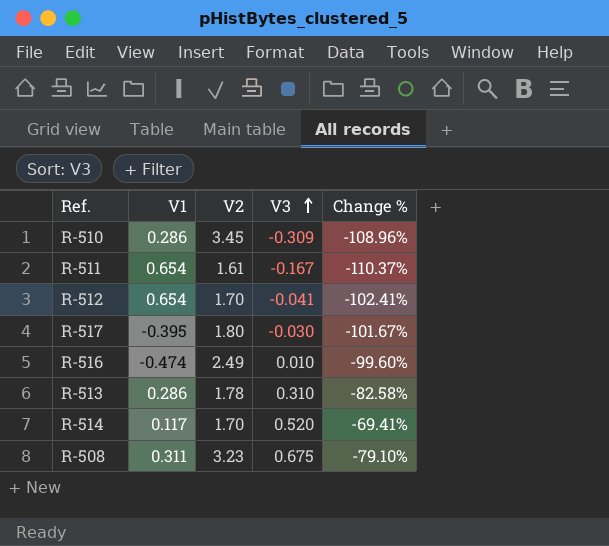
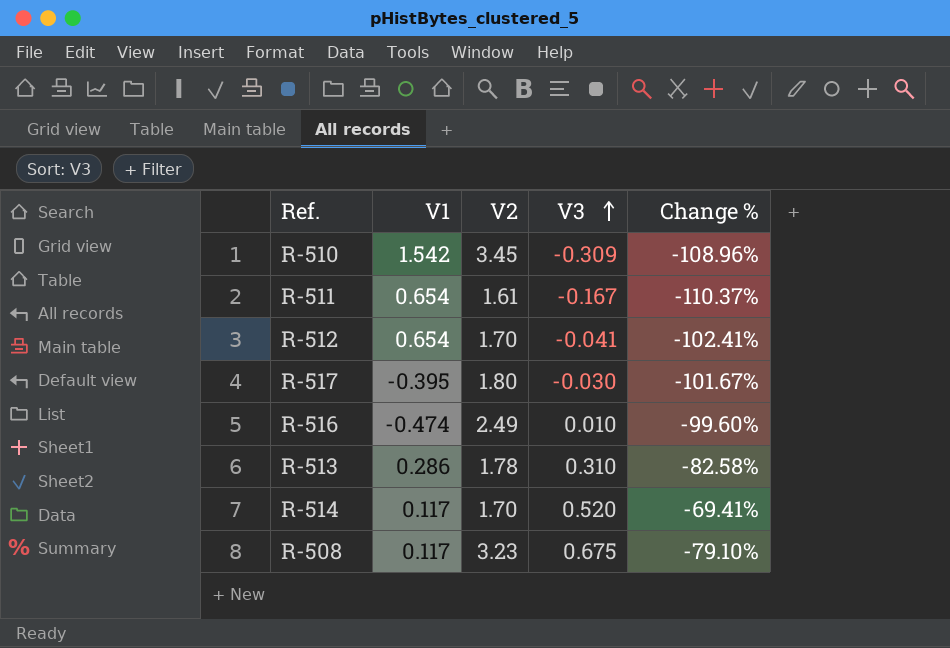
R-510 | V1: 0.286 -> 1.542
R-508 | V1: 0.311 -> 0.117

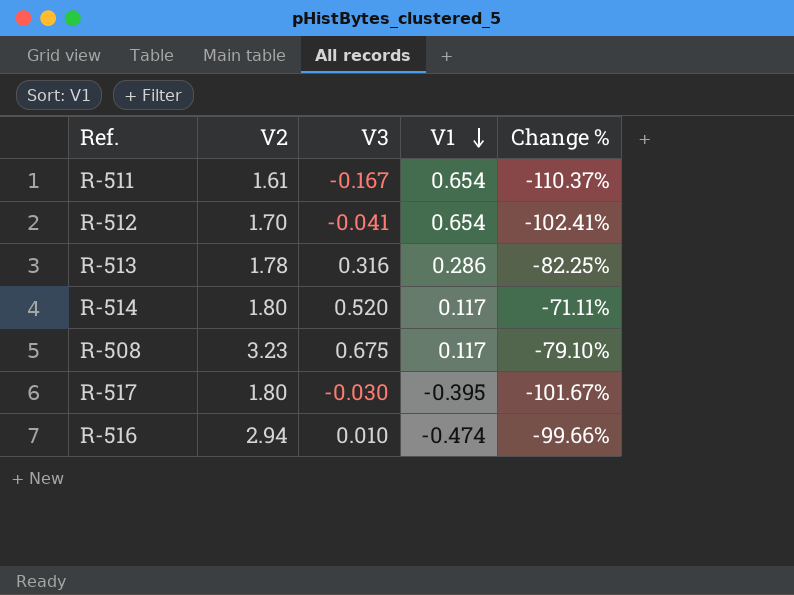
row order: V3 ascending -> V1 descending
column V1 | position: 2 -> 4
row R-510: 1.542 | 3.45 | -0.309 | -108.96% -> none
R-513 | V3: 0.310 -> 0.316
R-513 | Change %: -82.58% -> -82.25%
R-514 | V2: 1.70 -> 1.80
R-514 | Change %: -69.41% -> -71.11%
R-516 | V2: 2.49 -> 2.94
R-516 | Change %: -99.60% -> -99.66%

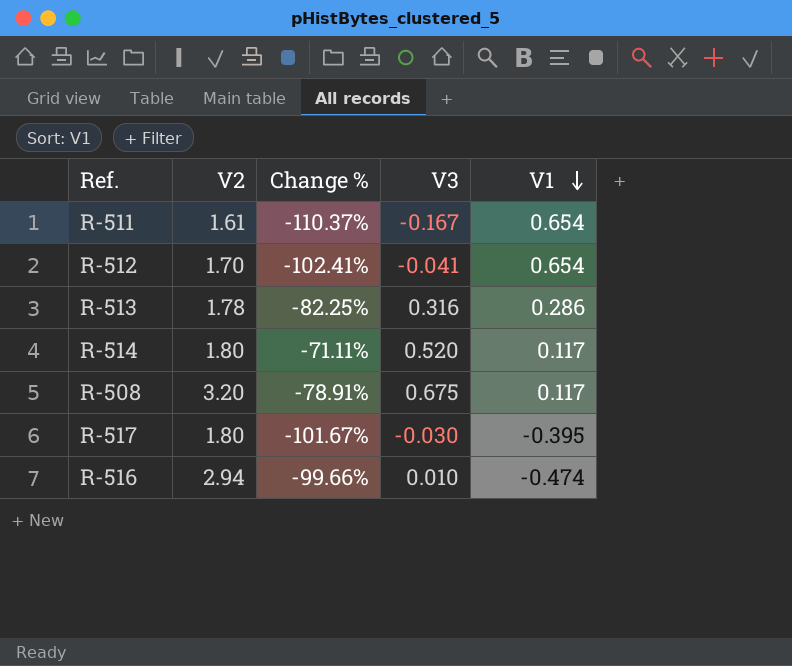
column Change % | position: 5 -> 3
R-508 | V2: 3.23 -> 3.20
R-508 | Change %: -79.10% -> -78.91%

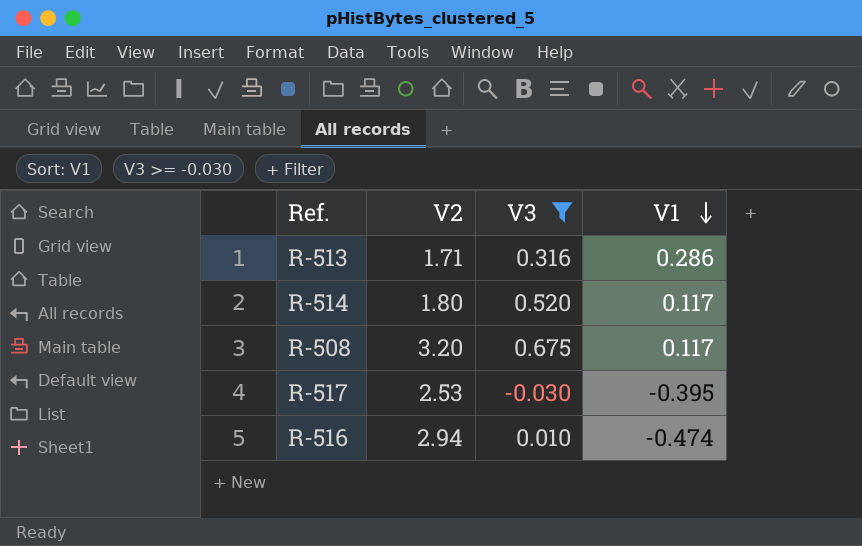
filter: none -> V3 >= -0.030
column Change % | formula: ([V3] - [V2]) / [V2] -> none
R-513 | V2: 1.78 -> 1.71
R-517 | V2: 1.80 -> 2.53

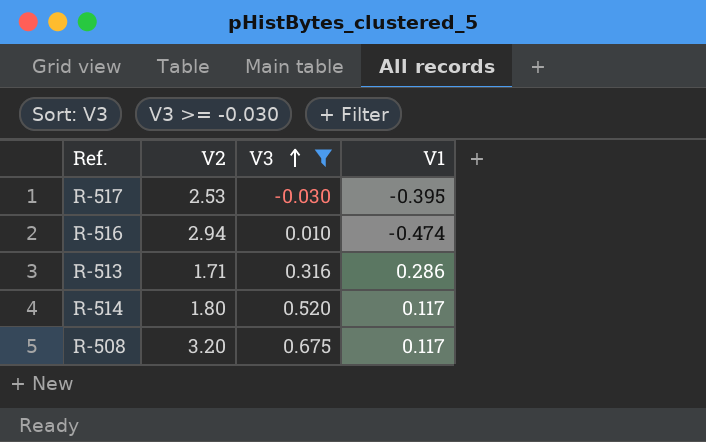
row order: V1 descending -> V3 ascending

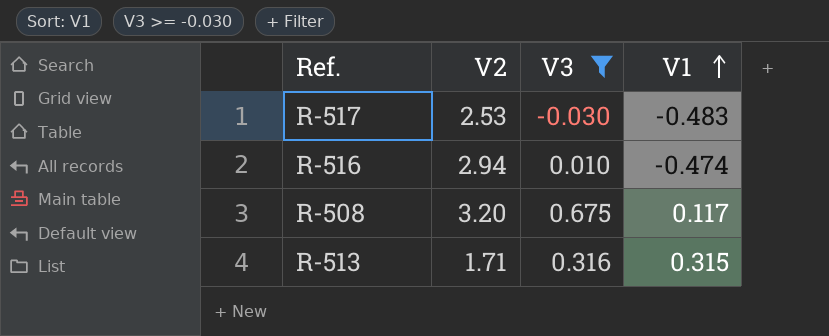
row order: V3 ascending -> V1 ascending
row R-514: 1.80 | 0.520 | 0.117 -> none
R-517 | V1: -0.395 -> -0.483
R-513 | V1: 0.286 -> 0.315

